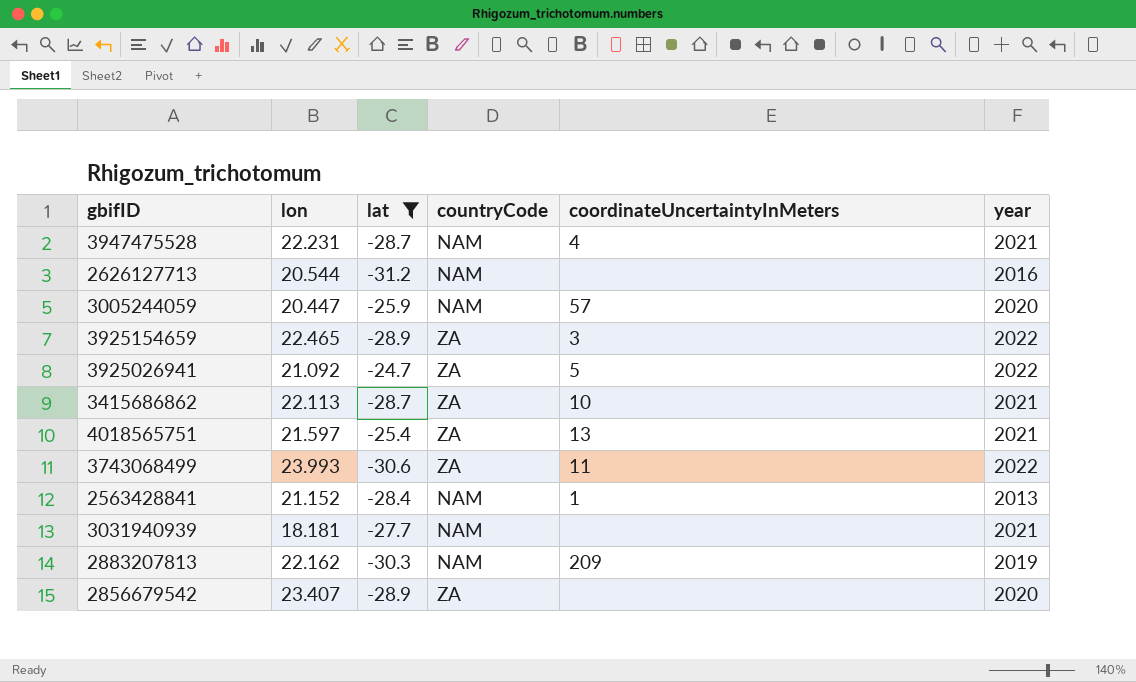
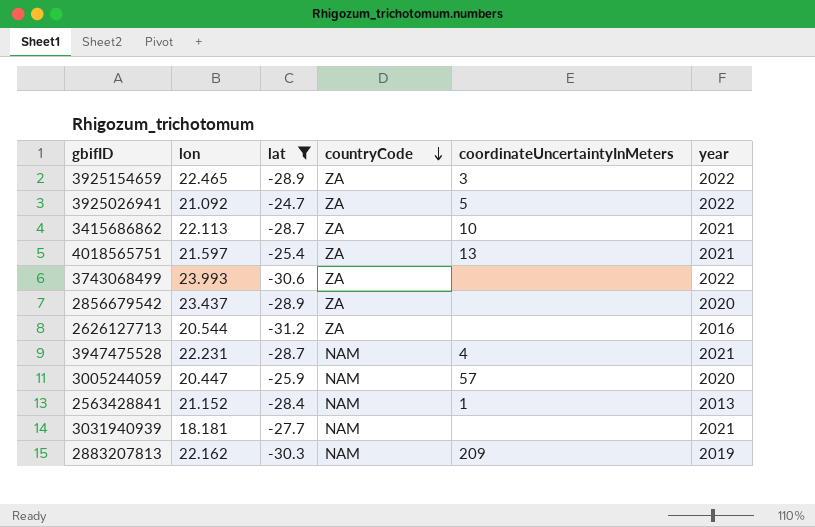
row order: none -> countryCode descending
3743068499 | coordinateUncertaintyInMeters: 11 -> none
2856679542 | lon: 23.407 -> 23.437
2626127713 | countryCode: NAM -> ZA

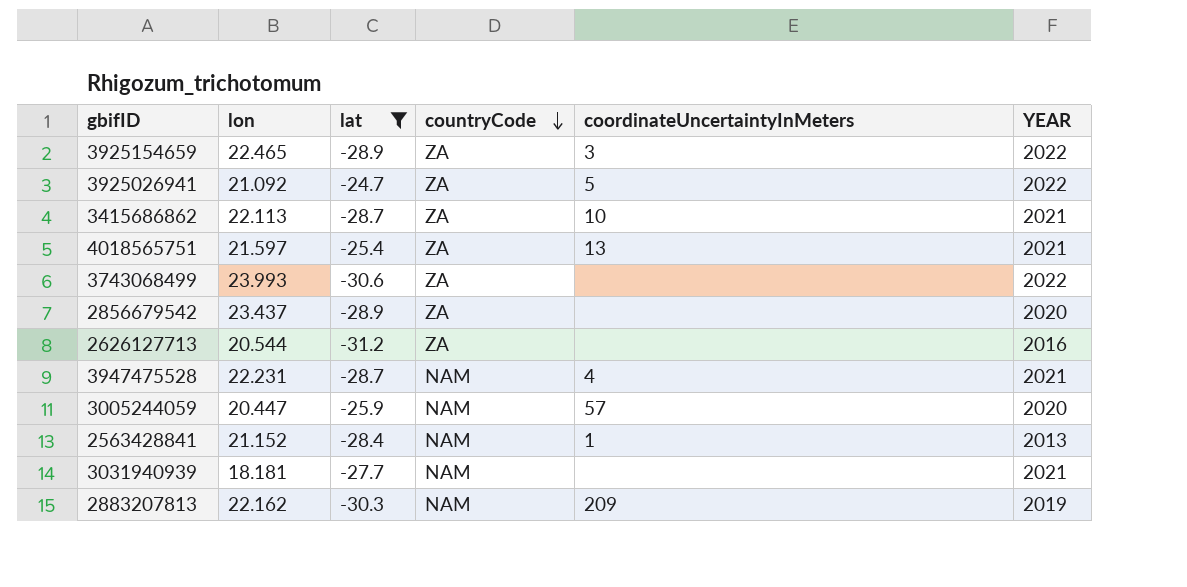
column name: year -> YEAR

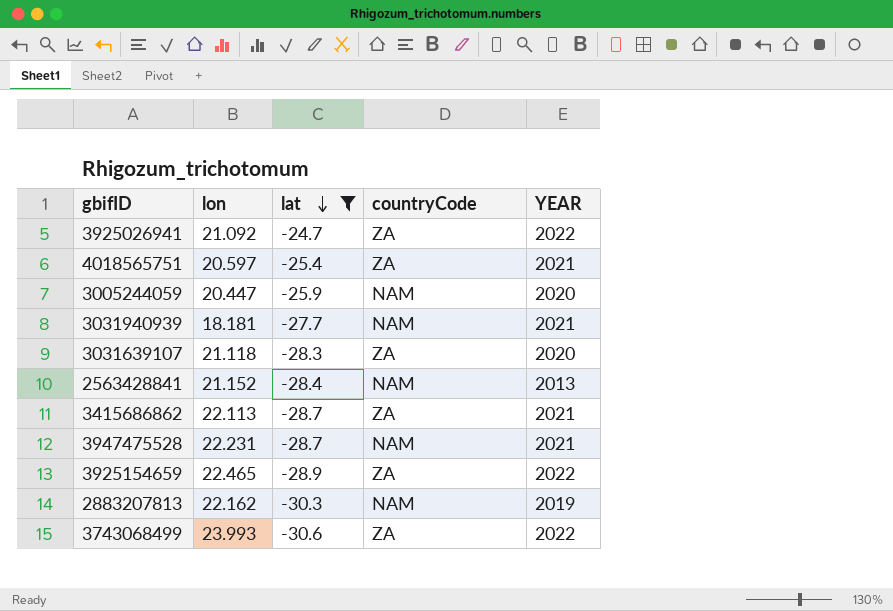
row order: countryCode descending -> lat descending
column coordinateUncertaintyInMeters | position: 5 -> none
row 2856679542: 23.437 | -28.9 | ZA | none | 2020 -> none
row 2626127713: 20.544 | -31.2 | ZA | none | 2016 -> none
4018565751 | lon: 21.597 -> 20.597
row 3031639107: none -> 21.118 | -28.3 | ZA | 2020

